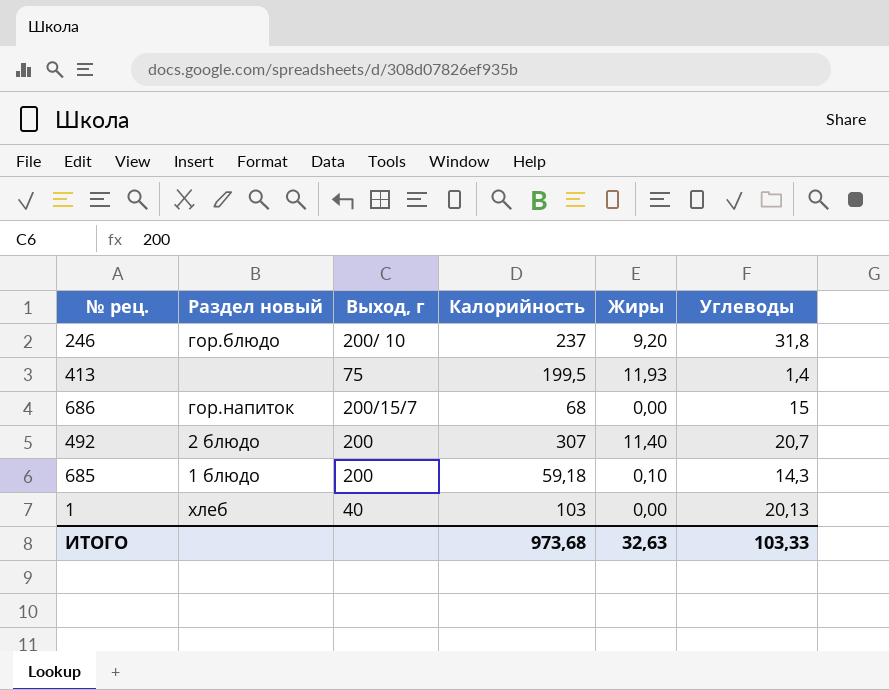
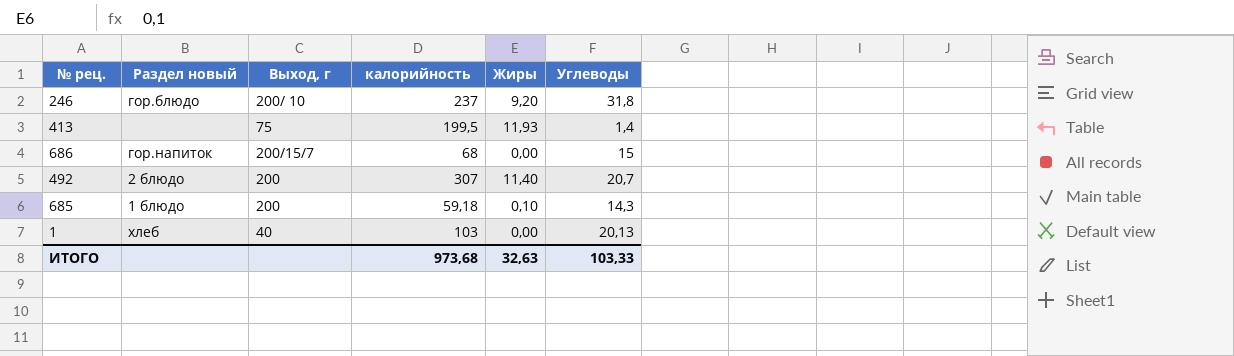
column name: Калорийность -> калорийность

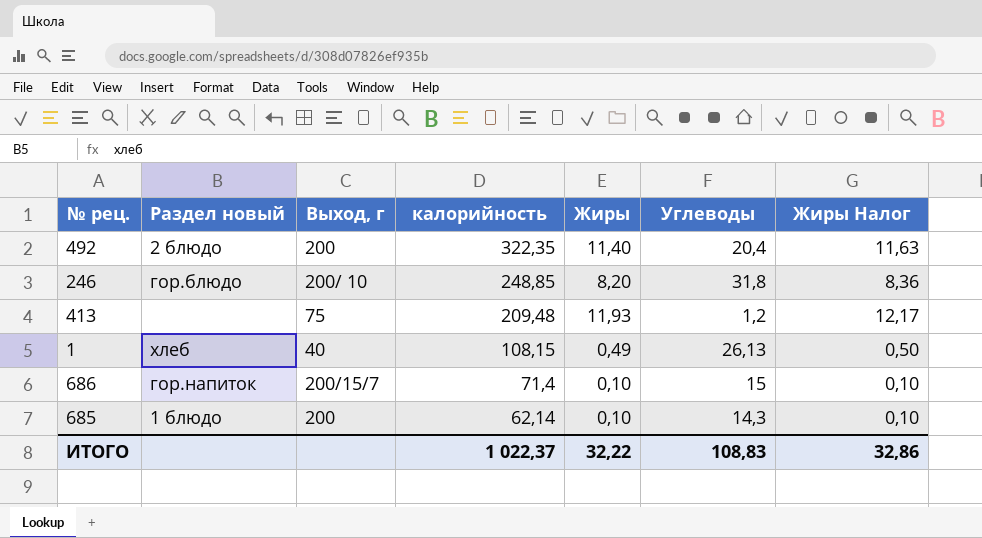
row order: none -> калорийность descending
column Жиры Налог | formula: none -> [Жиры] * 1,02
492 | калорийность: 307 -> 322,35
492 | Углеводы: 20,7 -> 20,4
246 | калорийность: 237 -> 248,85
246 | Жиры: 9,20 -> 8,20
413 | калорийность: 199,5 -> 209,48
413 | Углеводы: 1,4 -> 1,2
1 | калорийность: 103 -> 108,15
1 | Жиры: 0,00 -> 0,49
1 | Углеводы: 20,13 -> 26,13
686 | калорийность: 68 -> 71,4
686 | Жиры: 0,00 -> 0,10
685 | калорийность: 59,18 -> 62,14
ИТОГО | калорийность: 973,68 -> 1 022,37
ИТОГО | Жиры: 32,63 -> 32,22
ИТОГО | Углеводы: 103,33 -> 108,83

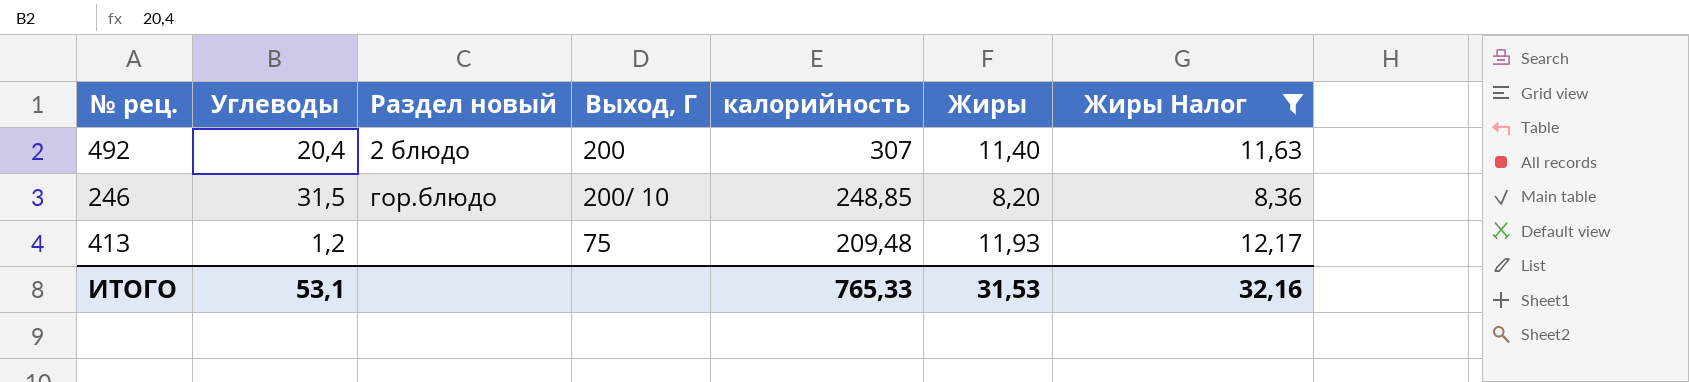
filter: none -> Жиры Налог >= 8,36
column Углеводы | position: 6 -> 2
column name: Выход, г -> Выход, Г
492 | калорийность: 322,35 -> 307
246 | Углеводы: 31,8 -> 31,5
ИТОГО | Углеводы: 108,83 -> 53,1
ИТОГО | калорийность: 1 022,37 -> 765,33
ИТОГО | Жиры: 32,22 -> 31,53
ИТОГО | Жиры Налог: 32,86 -> 32,16

